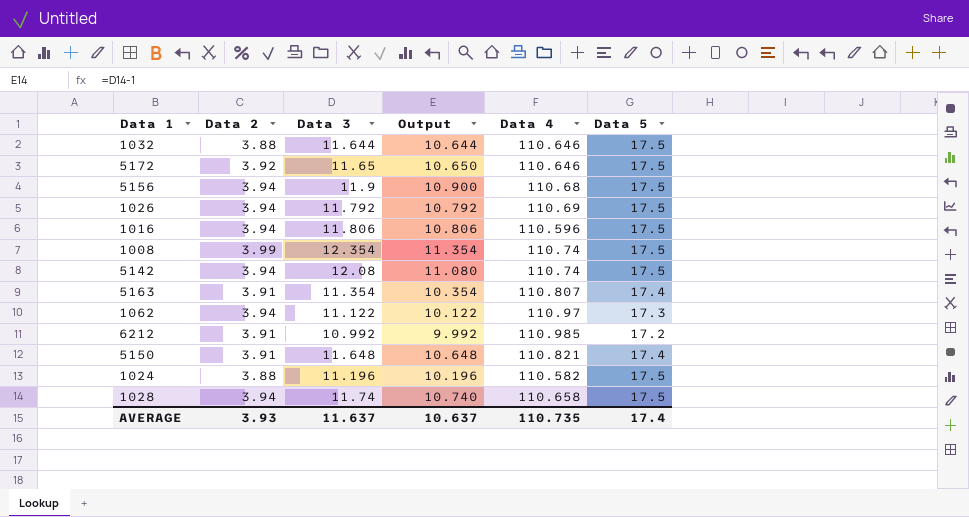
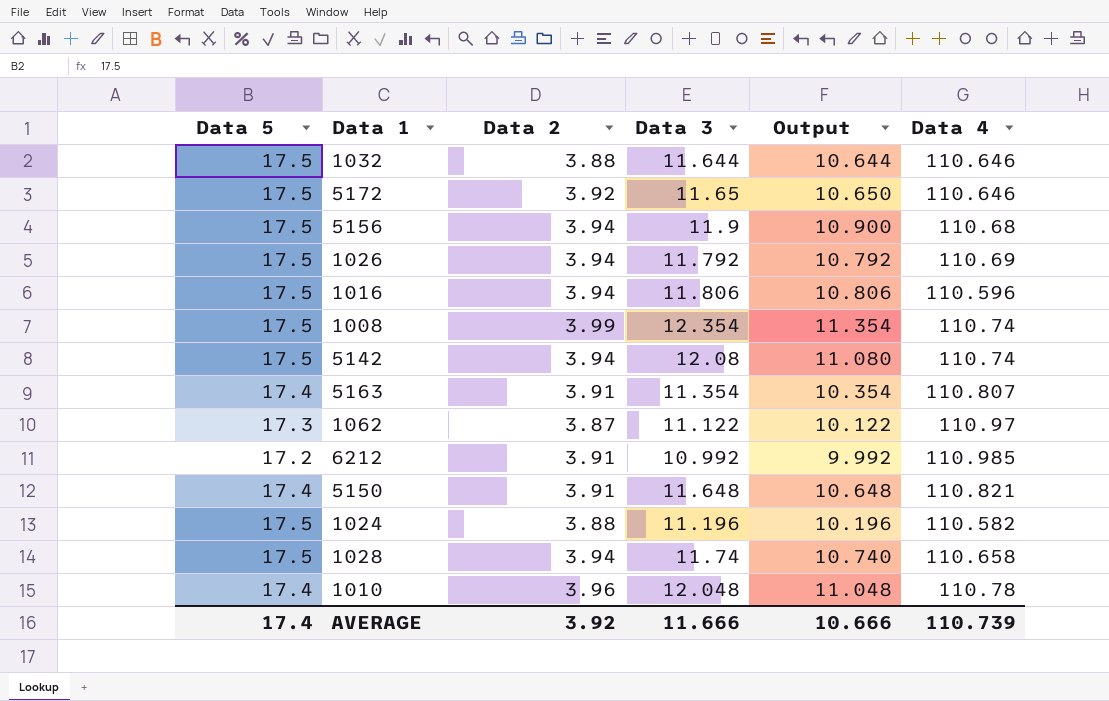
column Data 5 | position: 6 -> 1
1062 | Data 2: 3.94 -> 3.87
row 1010: none -> 17.4 | 3.96 | 12.048 | 11.048 | 110.78
AVERAGE | Data 2: 3.93 -> 3.92
AVERAGE | Data 3: 11.637 -> 11.666
AVERAGE | Output: 10.637 -> 10.666
AVERAGE | Data 4: 110.735 -> 110.739

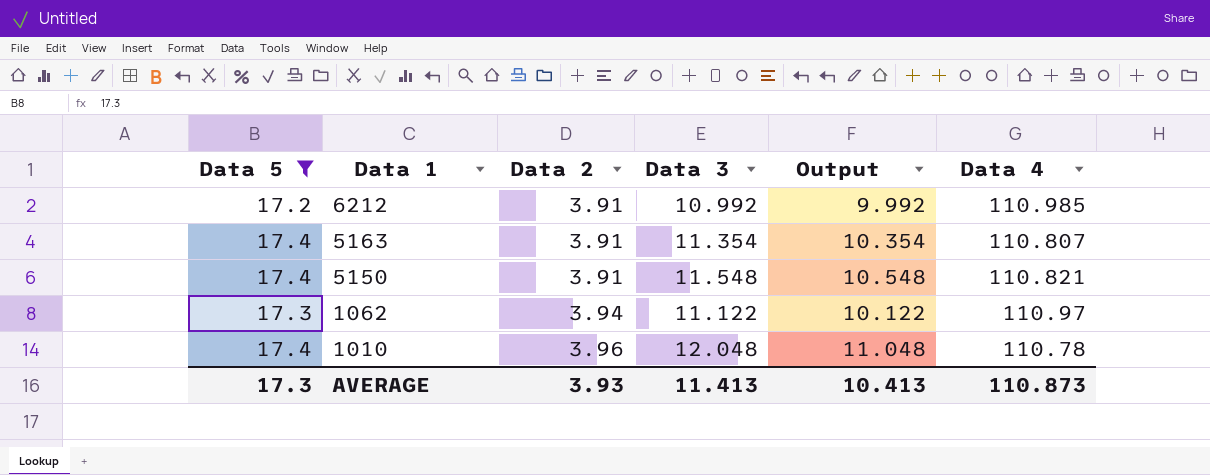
filter: none -> Data 5 != 17.5
row order: none -> Data 1 descending
5150 | Data 3: 11.648 -> 11.548
5150 | Output: 10.648 -> 10.548
1062 | Data 2: 3.87 -> 3.94
AVERAGE | Data 5: 17.4 -> 17.3
AVERAGE | Data 2: 3.92 -> 3.93
AVERAGE | Data 3: 11.666 -> 11.413
AVERAGE | Output: 10.666 -> 10.413
AVERAGE | Data 4: 110.739 -> 110.873

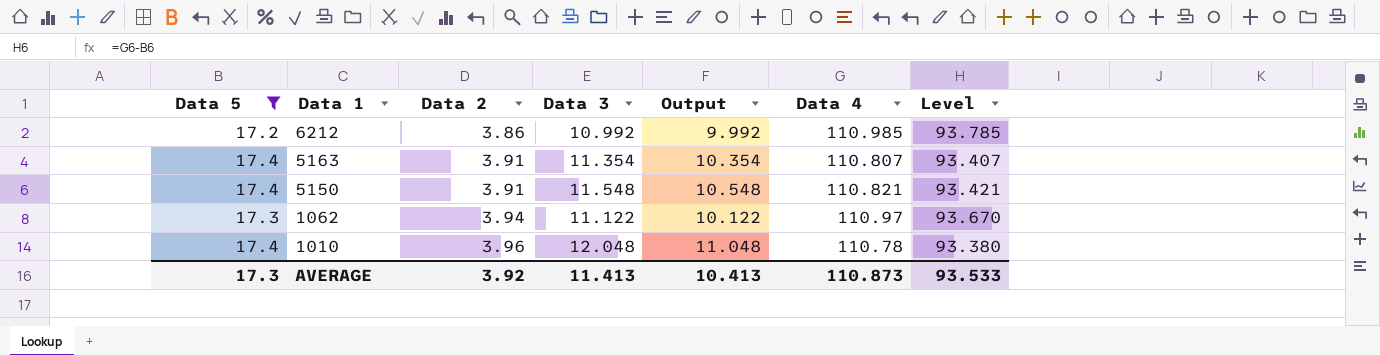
column Level | formula: none -> [Data 4] - [Data 5]
6212 | Data 2: 3.91 -> 3.86
AVERAGE | Data 2: 3.93 -> 3.92

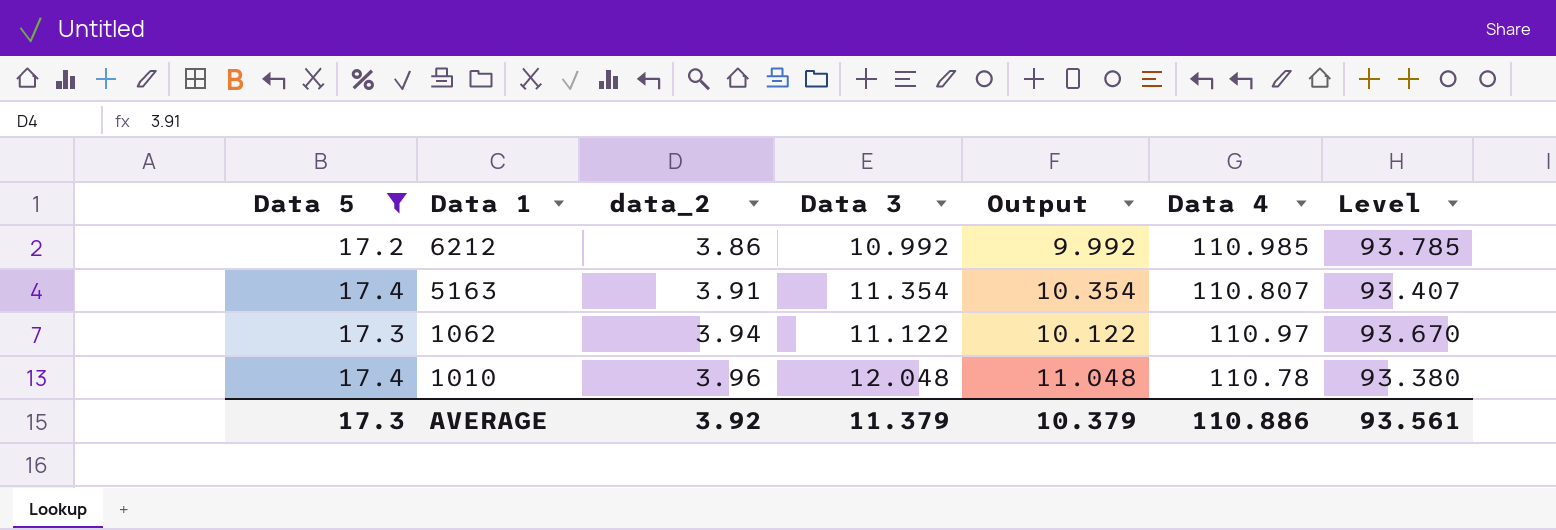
column name: Data 2 -> data_2
row 5150: 17.4 | 3.91 | 11.548 | 10.548 | 110.821 | 93.421 -> none
AVERAGE | Data 3: 11.413 -> 11.379
AVERAGE | Output: 10.413 -> 10.379
AVERAGE | Data 4: 110.873 -> 110.886
AVERAGE | Level: 93.533 -> 93.561

